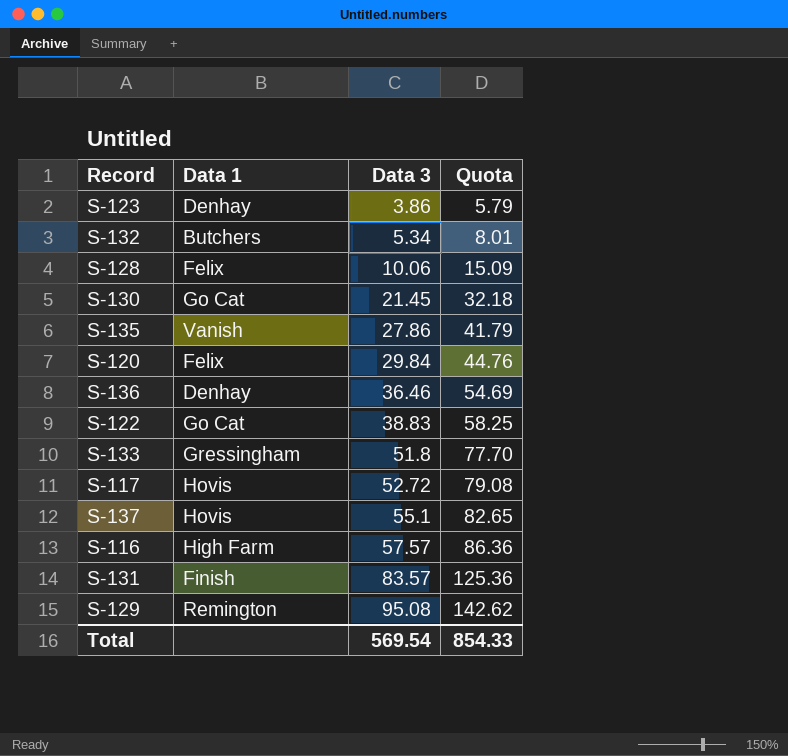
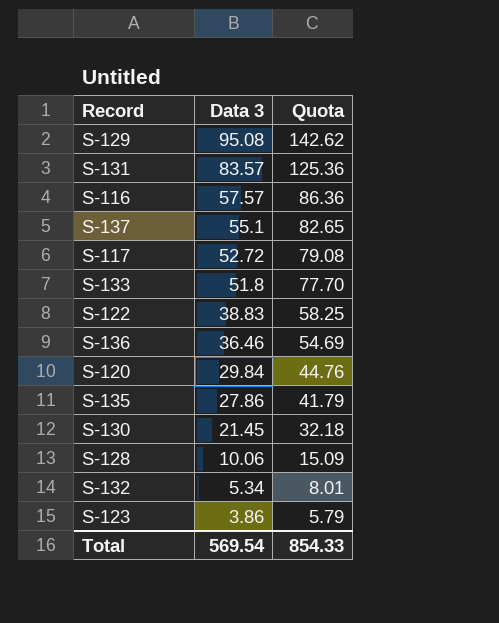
row order: Data 3 ascending -> Data 3 descending
column Data 1 | position: 2 -> none

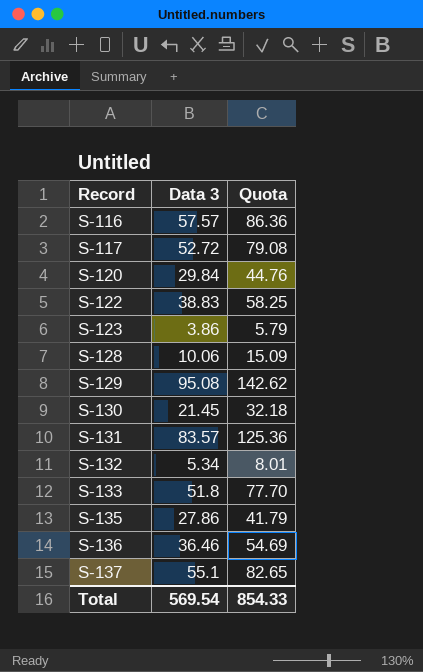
row order: Data 3 descending -> Record ascending

